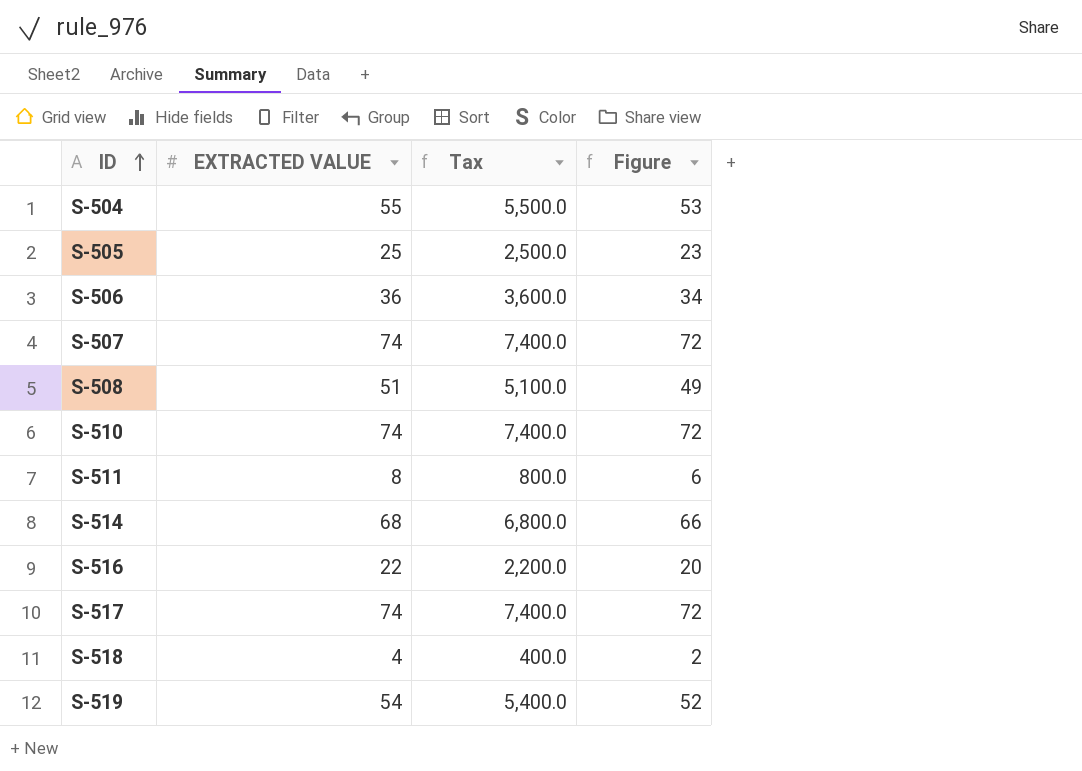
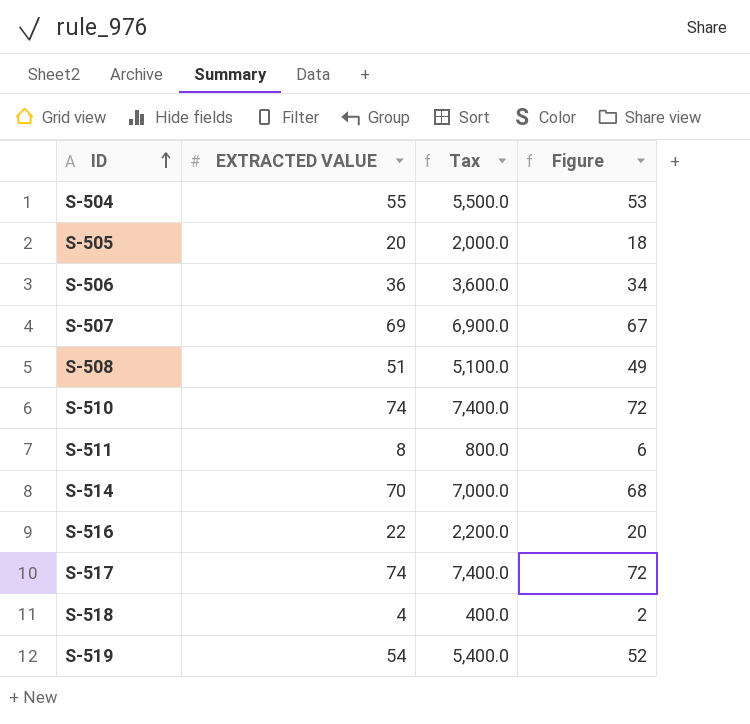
S-505 | EXTRACTED VALUE: 25 -> 20
S-505 | Tax: 2,500.0 -> 2,000.0
S-505 | Figure: 23 -> 18
S-507 | EXTRACTED VALUE: 74 -> 69
S-507 | Tax: 7,400.0 -> 6,900.0
S-507 | Figure: 72 -> 67
S-514 | EXTRACTED VALUE: 68 -> 70
S-514 | Tax: 6,800.0 -> 7,000.0
S-514 | Figure: 66 -> 68

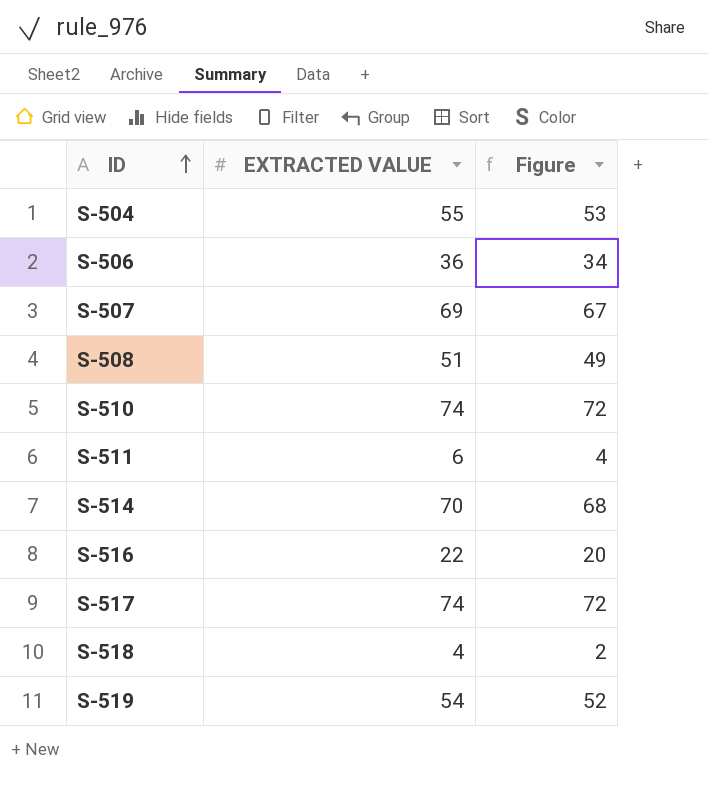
column Tax | formula: [EXTRACTED VALUE] * 100 -> none
row S-505: 20 | 2,000.0 | 18 -> none
S-511 | EXTRACTED VALUE: 8 -> 6
S-511 | Figure: 6 -> 4

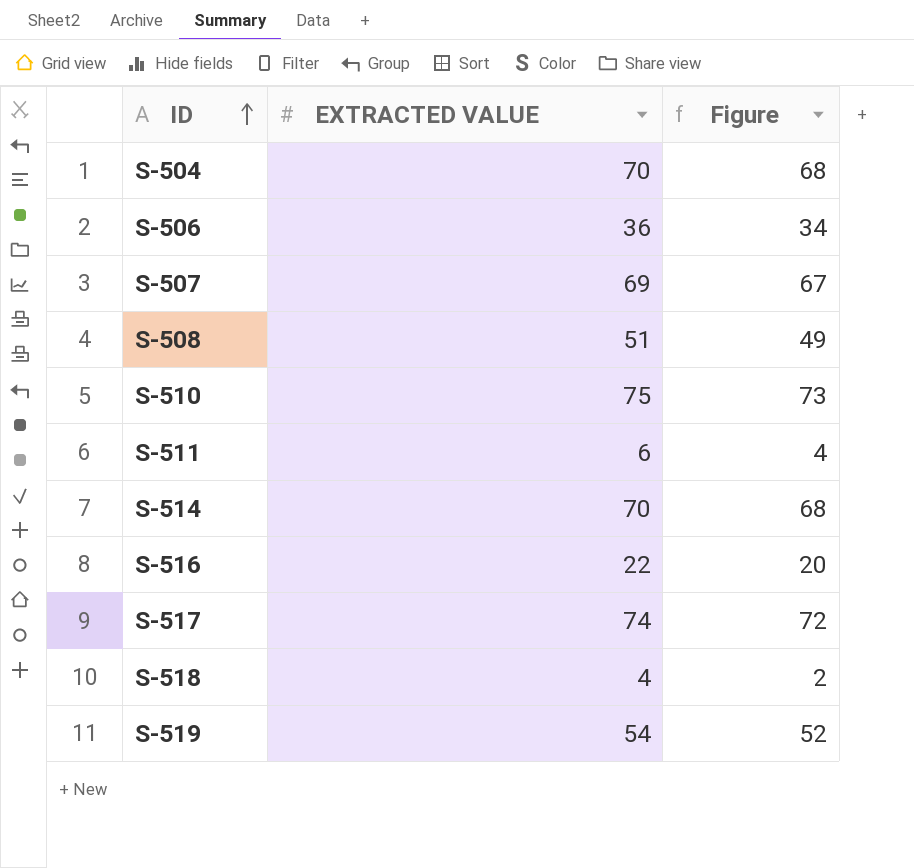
S-504 | EXTRACTED VALUE: 55 -> 70
S-504 | Figure: 53 -> 68
S-510 | EXTRACTED VALUE: 74 -> 75
S-510 | Figure: 72 -> 73

